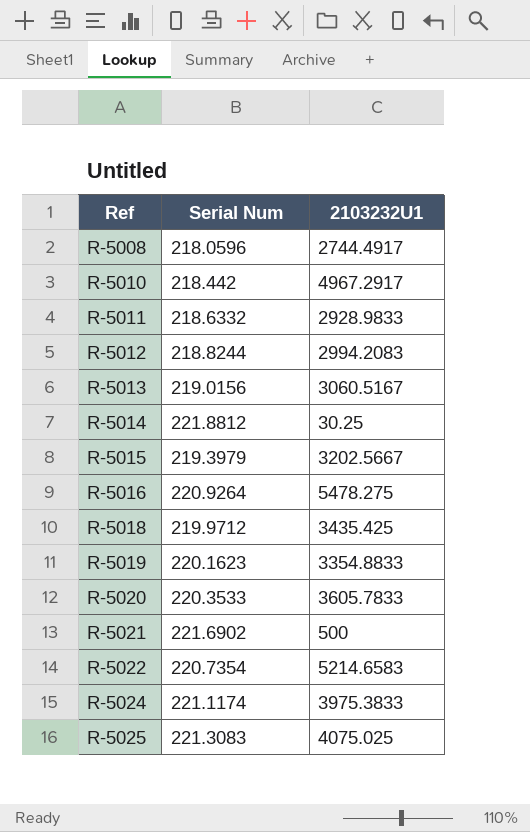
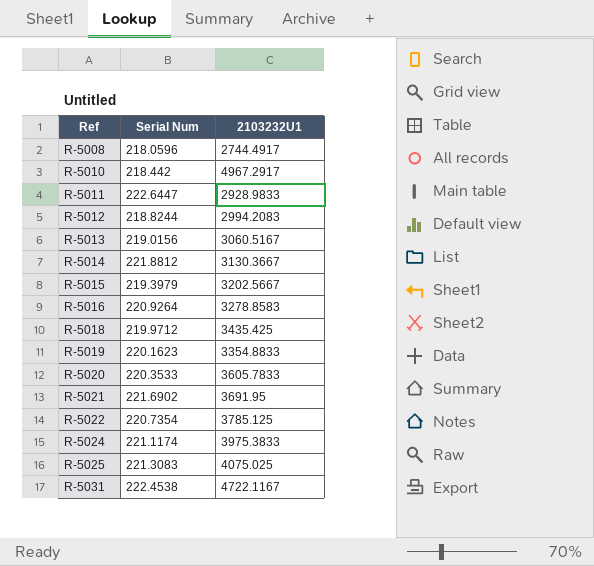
R-5011 | Serial Num: 218.6332 -> 222.6447
R-5014 | 2103232U1: 30.25 -> 3130.3667
R-5016 | 2103232U1: 5478.275 -> 3278.8583
R-5021 | 2103232U1: 500 -> 3691.95
R-5022 | 2103232U1: 5214.6583 -> 3785.125
row R-5031: none -> 222.4538 | 4722.1167

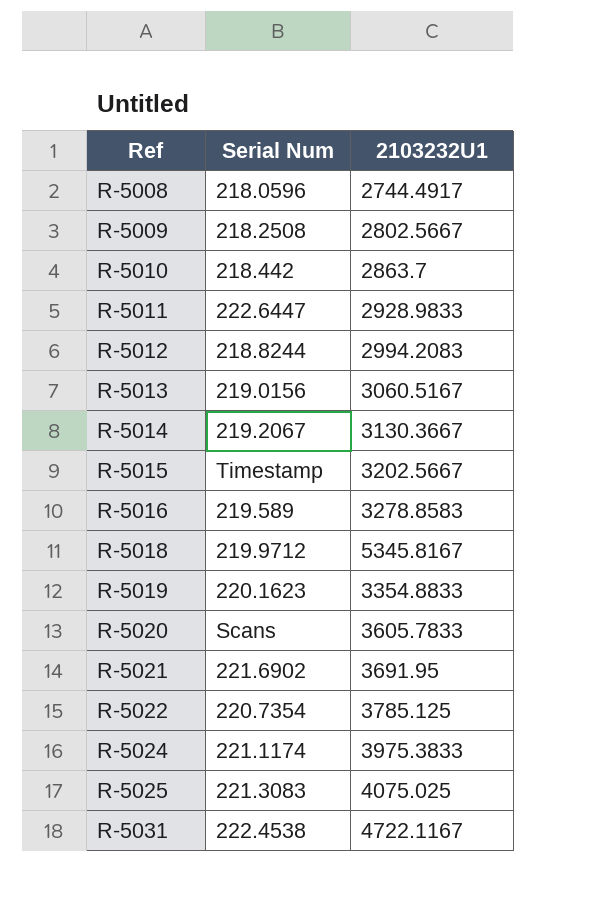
row R-5009: none -> 218.2508 | 2802.5667
R-5010 | 2103232U1: 4967.2917 -> 2863.7
R-5014 | Serial Num: 221.8812 -> 219.2067
R-5015 | Serial Num: 219.3979 -> Timestamp
R-5016 | Serial Num: 220.9264 -> 219.589
R-5018 | 2103232U1: 3435.425 -> 5345.8167
R-5020 | Serial Num: 220.3533 -> Scans

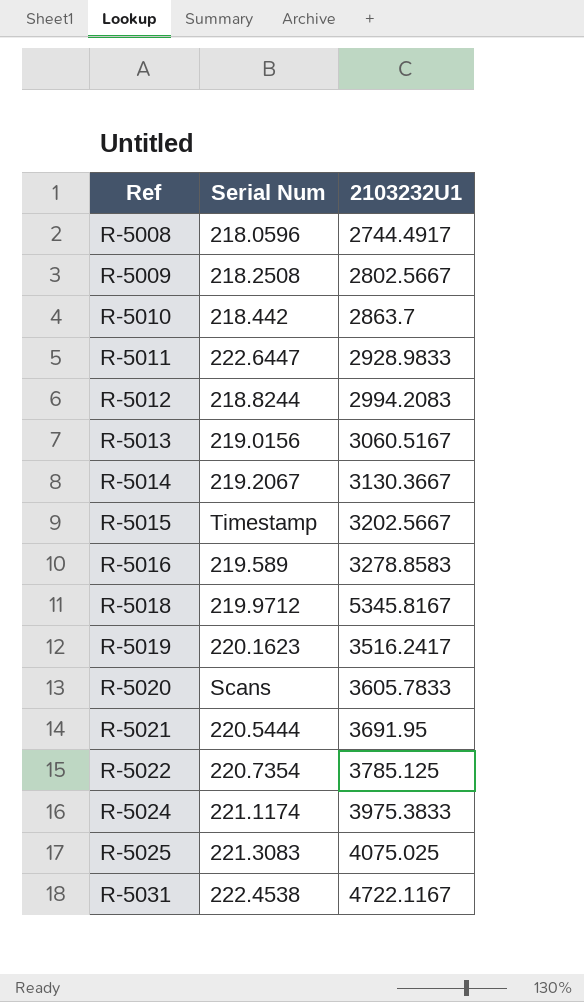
R-5019 | 2103232U1: 3354.8833 -> 3516.2417
R-5021 | Serial Num: 221.6902 -> 220.5444

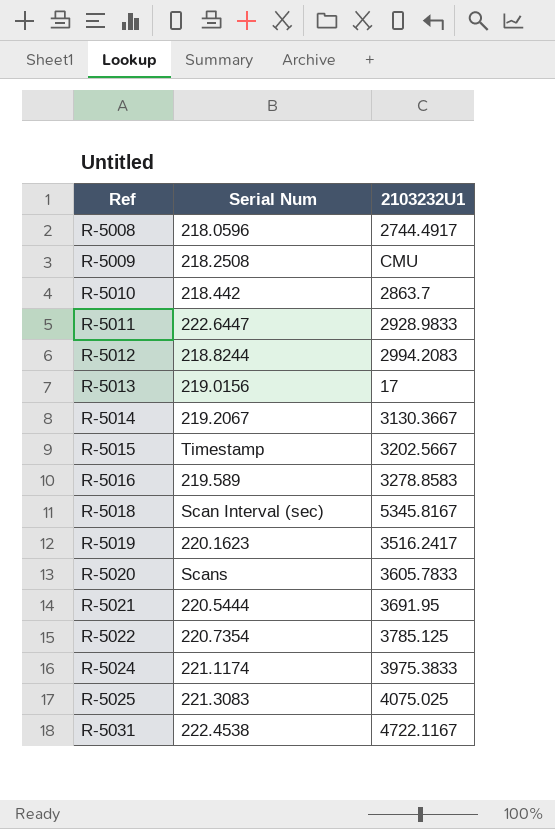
R-5009 | 2103232U1: 2802.5667 -> CMU
R-5013 | 2103232U1: 3060.5167 -> 17
R-5018 | Serial Num: 219.9712 -> Scan Interval (sec)

